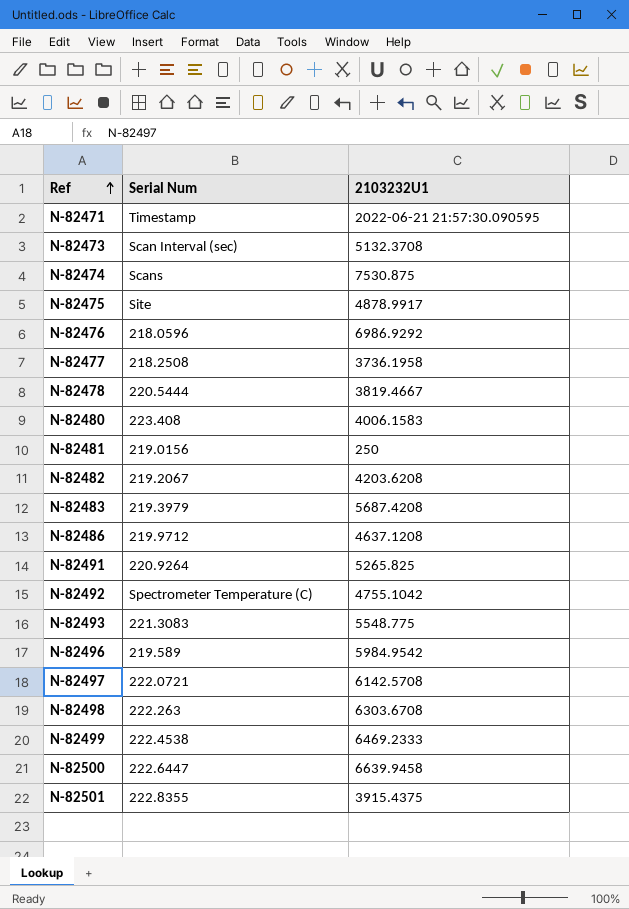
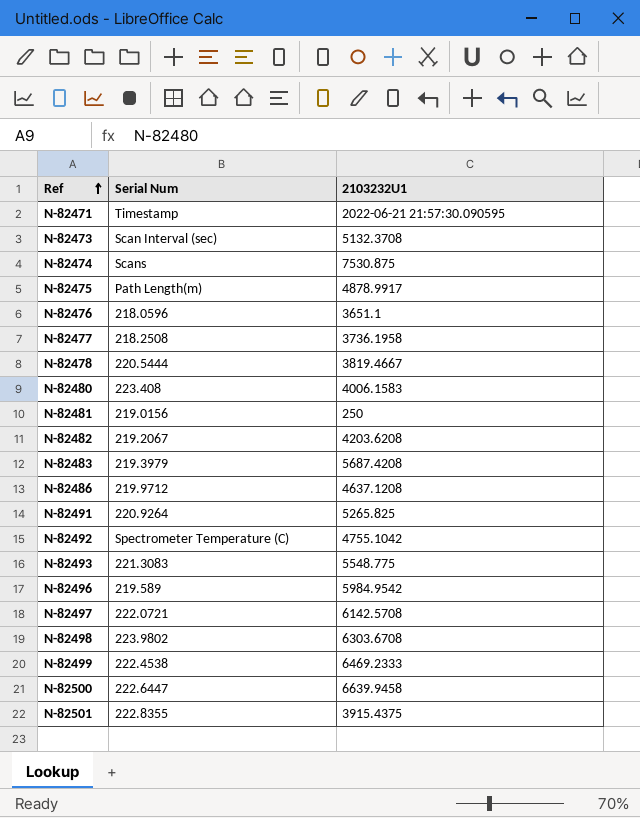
N-82475 | Serial Num: Site -> Path Length(m)
N-82476 | 2103232U1: 6986.9292 -> 3651.1
N-82498 | Serial Num: 222.263 -> 223.9802

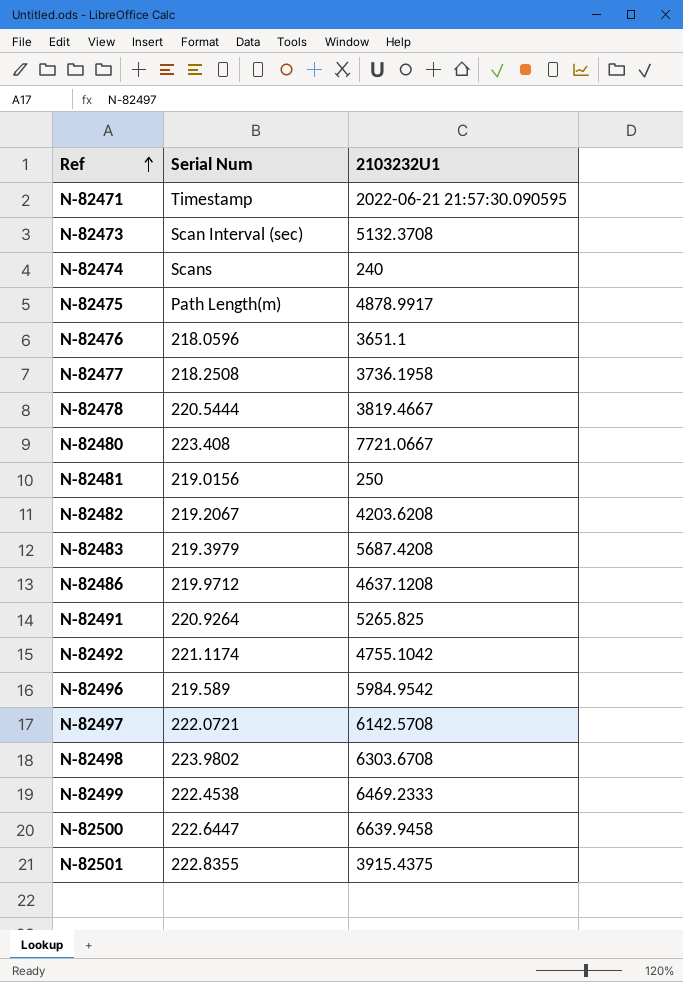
row N-82493: 221.3083 | 5548.775 -> none
N-82474 | 2103232U1: 7530.875 -> 240
N-82480 | 2103232U1: 4006.1583 -> 7721.0667
N-82492 | Serial Num: Spectrometer Temperature (C) -> 221.1174

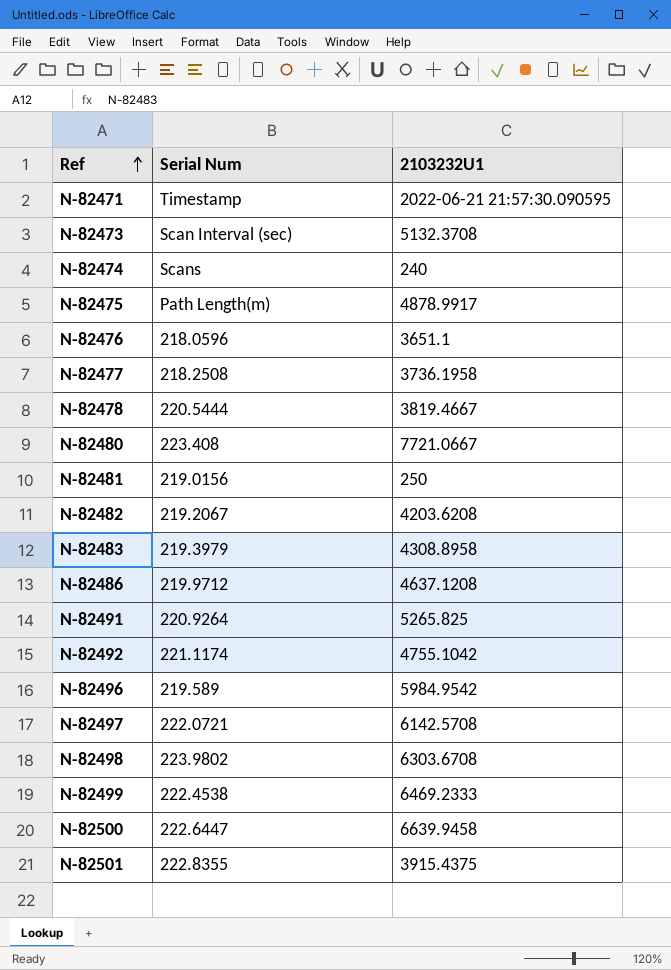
N-82483 | 2103232U1: 5687.4208 -> 4308.8958

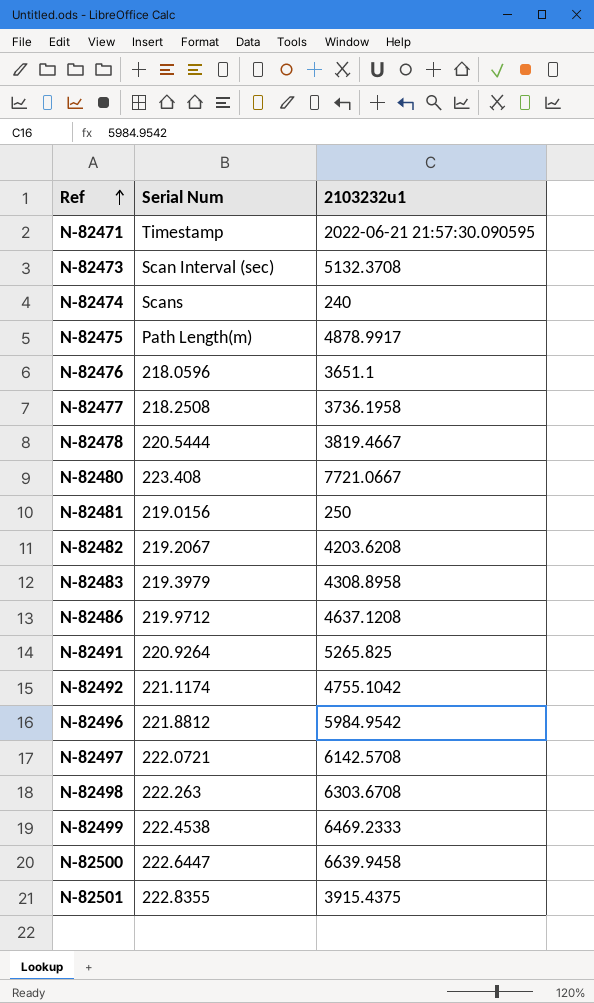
column name: 2103232U1 -> 2103232u1
N-82496 | Serial Num: 219.589 -> 221.8812
N-82498 | Serial Num: 223.9802 -> 222.263

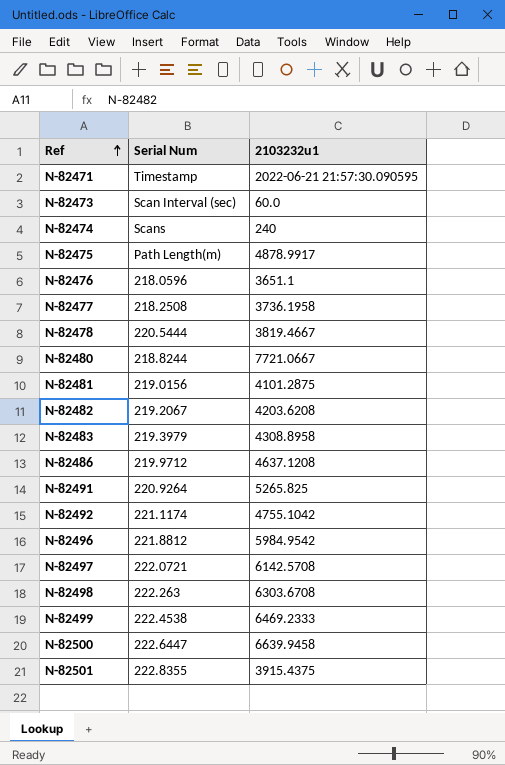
N-82473 | 2103232u1: 5132.3708 -> 60.0
N-82480 | Serial Num: 223.408 -> 218.8244
N-82481 | 2103232u1: 250 -> 4101.2875

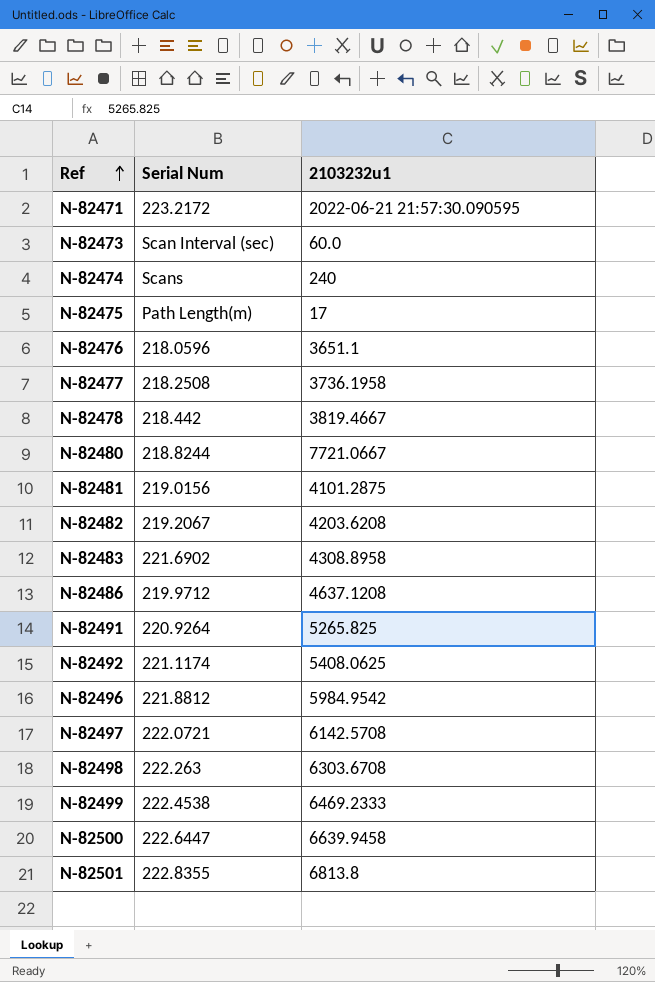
N-82471 | Serial Num: Timestamp -> 223.2172
N-82475 | 2103232u1: 4878.9917 -> 17
N-82478 | Serial Num: 220.5444 -> 218.442
N-82483 | Serial Num: 219.3979 -> 221.6902
N-82492 | 2103232u1: 4755.1042 -> 5408.0625
N-82501 | 2103232u1: 3915.4375 -> 6813.8

